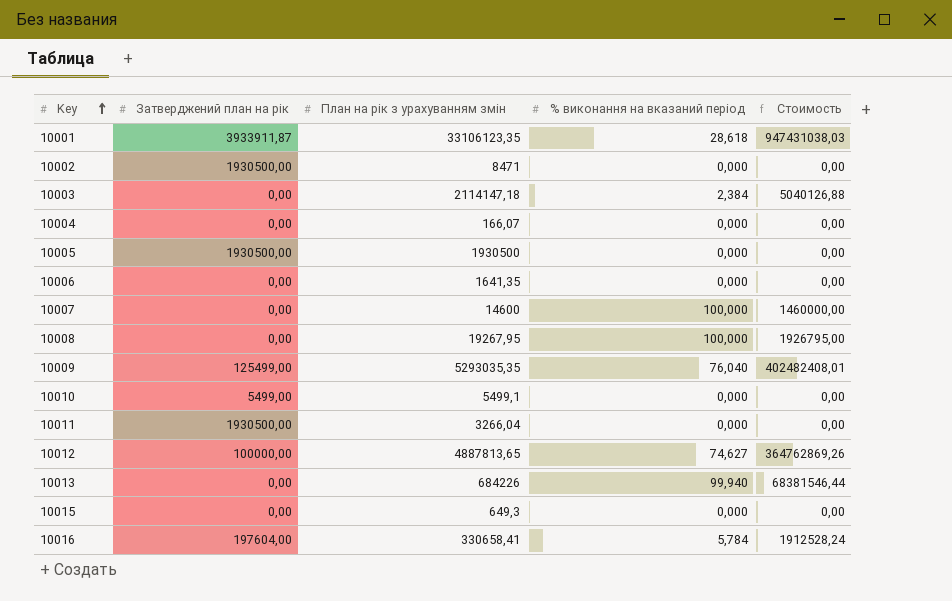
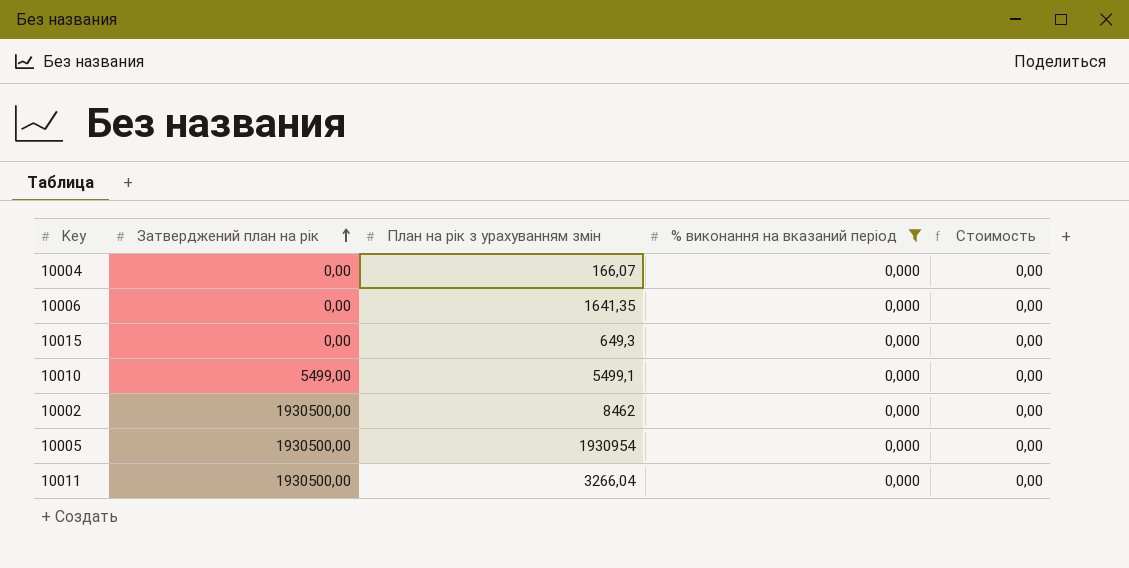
filter: none -> % виконання на вказаний період = 0,000
row order: Key ascending -> Затверджений план на рік ascending
10002 | План на рік з урахуванням змін: 8471 -> 8462
10005 | План на рік з урахуванням змін: 1930500 -> 1930954

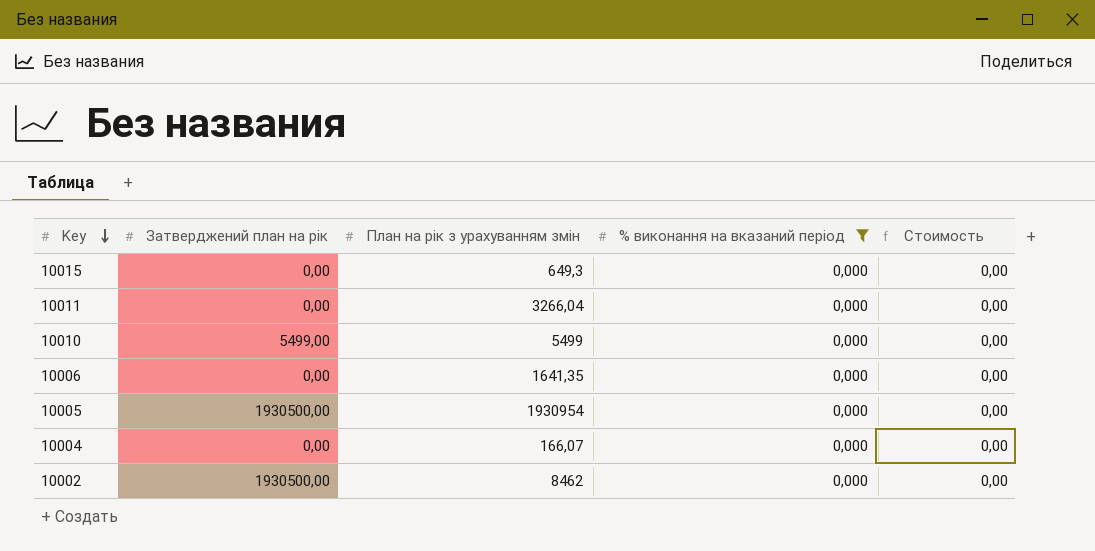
row order: Затверджений план на рік ascending -> Key descending
10011 | Затверджений план на рік: 1930500,00 -> 0,00
10010 | План на рік з урахуванням змін: 5499,1 -> 5499

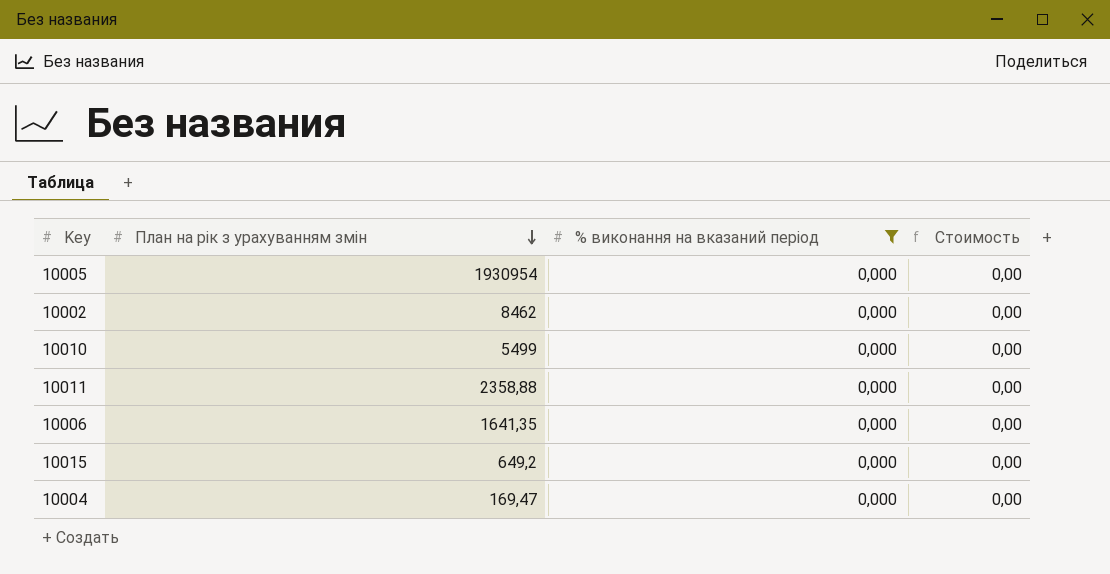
row order: Key descending -> План на рік з урахуванням змін descending
column Затверджений план на рік | position: 2 -> none
10011 | План на рік з урахуванням змін: 3266,04 -> 2358,88
10015 | План на рік з урахуванням змін: 649,3 -> 649,2
10004 | План на рік з урахуванням змін: 166,07 -> 169,47

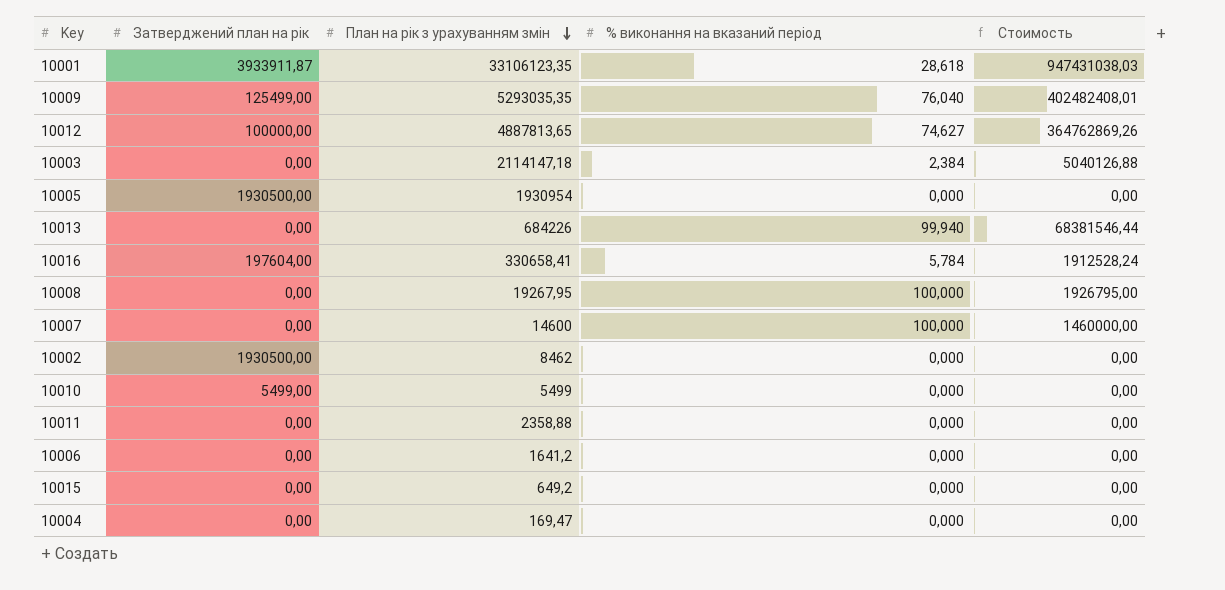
filter: % виконання на вказаний період = 0,000 -> none
column Затверджений план на рік | position: none -> 2
10006 | План на рік з урахуванням змін: 1641,35 -> 1641,2

